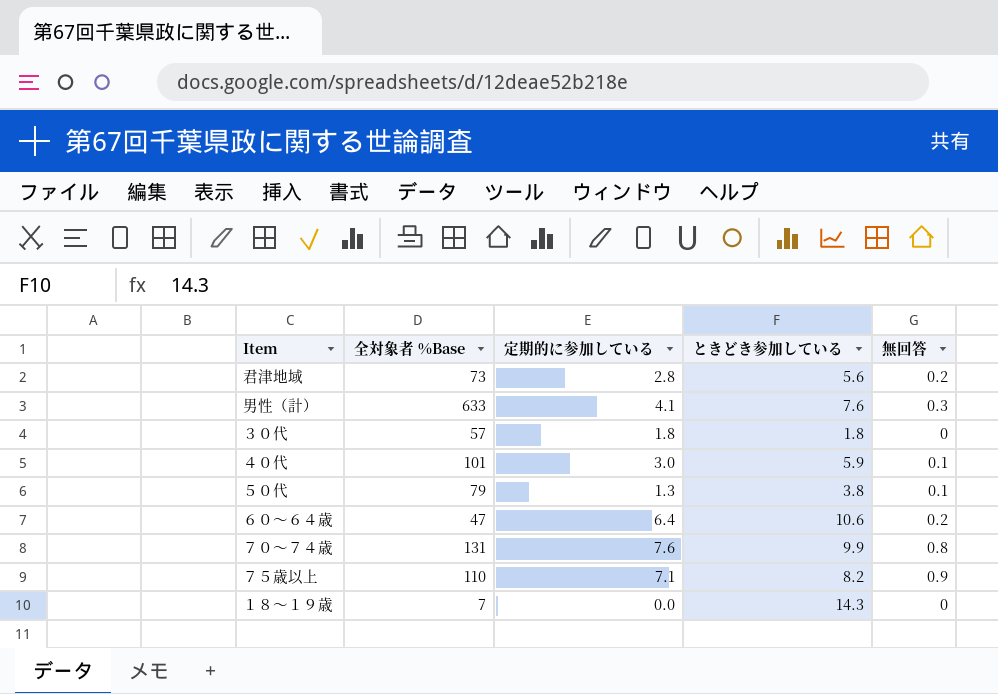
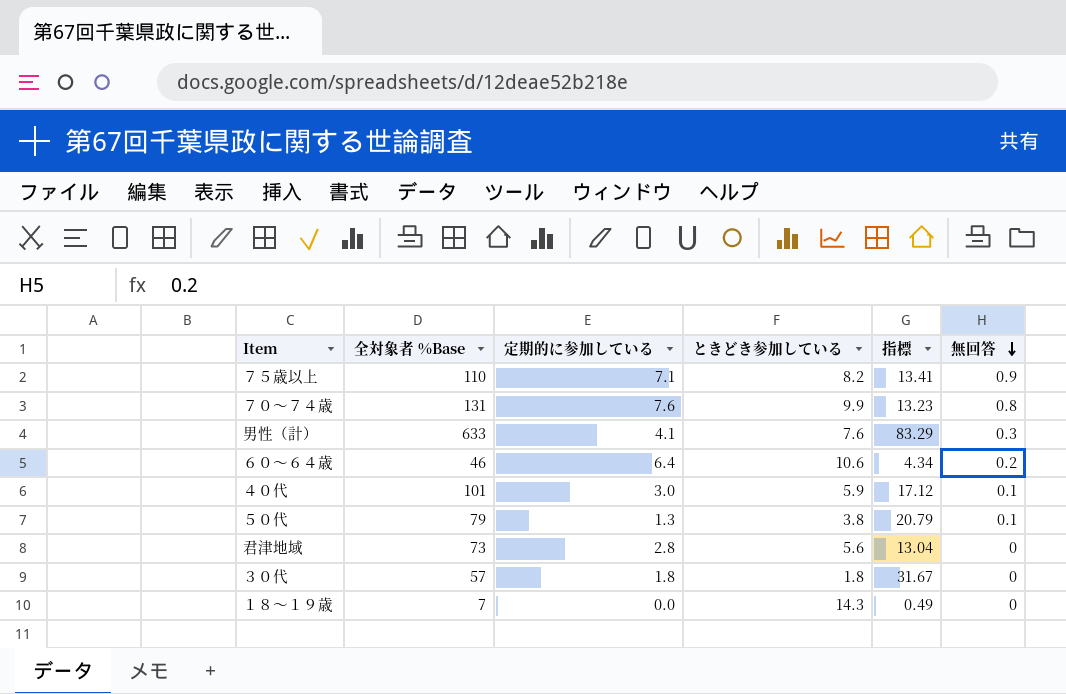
row order: none -> 無回答 descending
column 指標 | formula: none -> [全対象者 %Base] / [ときどき参加している]
６０～６４歳 | 全対象者 %Base: 47 -> 46
君津地域 | 無回答: 0.2 -> 0

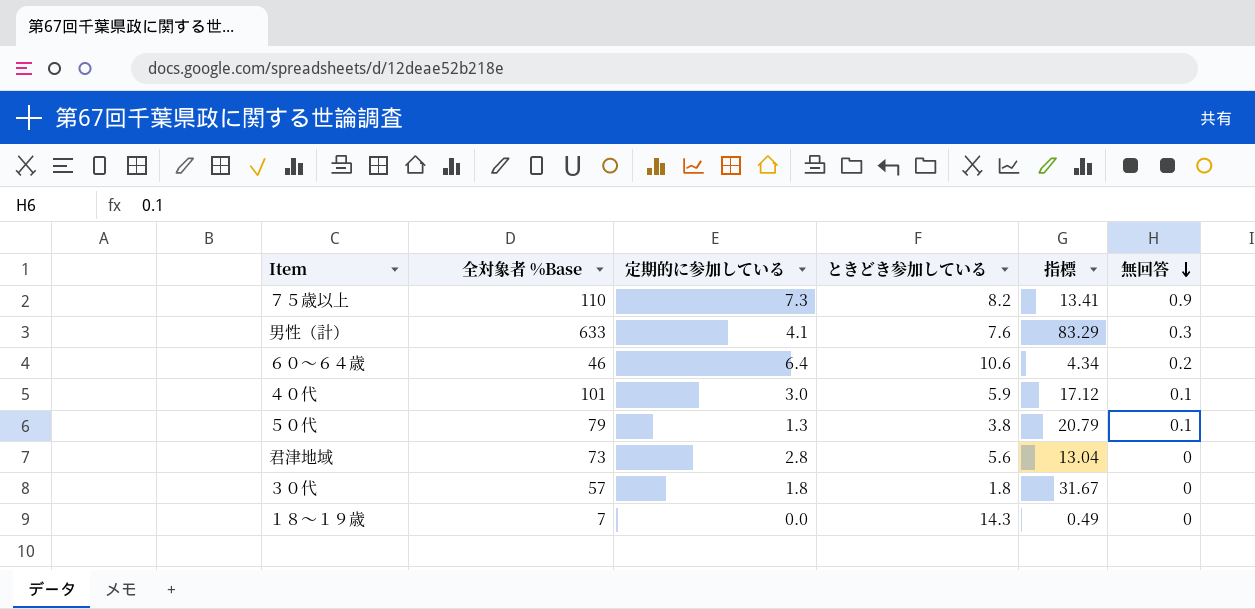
row ７０～７４歳: 131 | 7.6 | 9.9 | 13.23 | 0.8 -> none
７５歳以上 | 定期的に参加している: 7.1 -> 7.3

